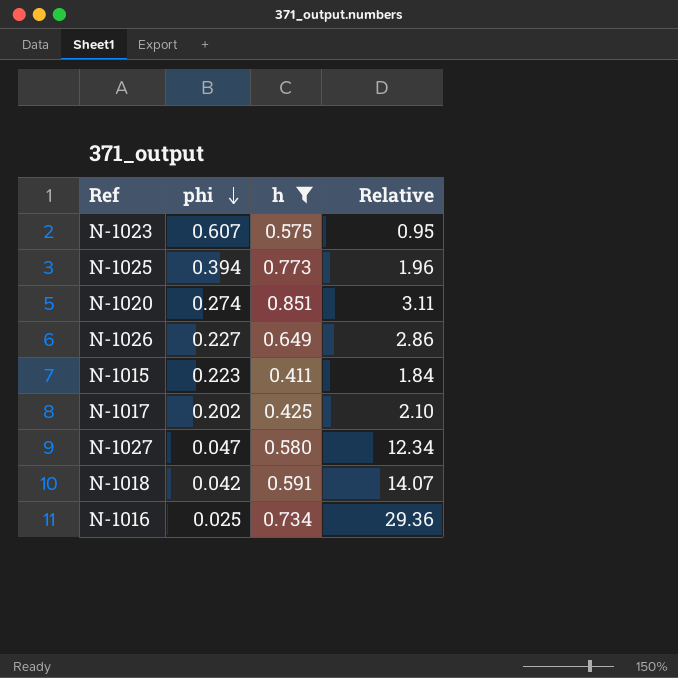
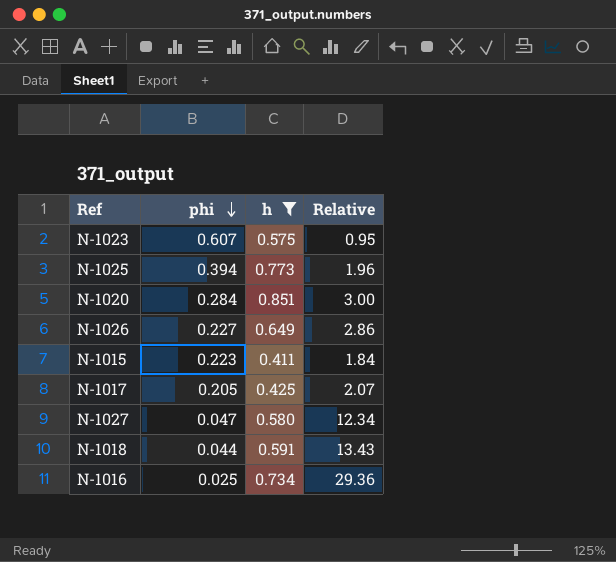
N-1020 | phi: 0.274 -> 0.284
N-1020 | Relative: 3.11 -> 3.00
N-1017 | phi: 0.202 -> 0.205
N-1017 | Relative: 2.10 -> 2.07
N-1018 | phi: 0.042 -> 0.044
N-1018 | Relative: 14.07 -> 13.43

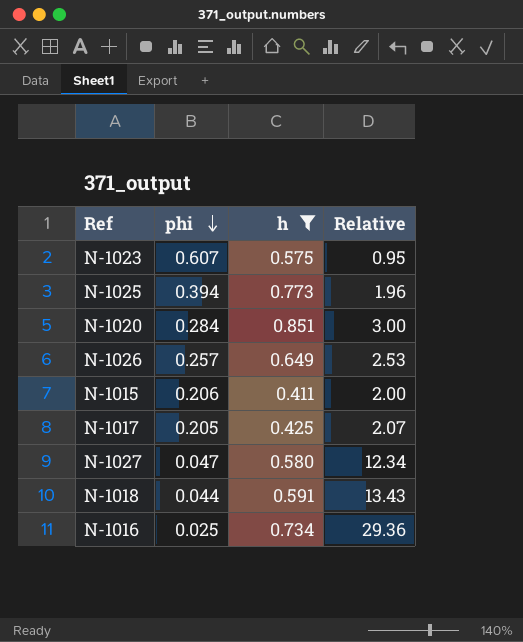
N-1026 | phi: 0.227 -> 0.257
N-1026 | Relative: 2.86 -> 2.53
N-1015 | phi: 0.223 -> 0.206
N-1015 | Relative: 1.84 -> 2.00

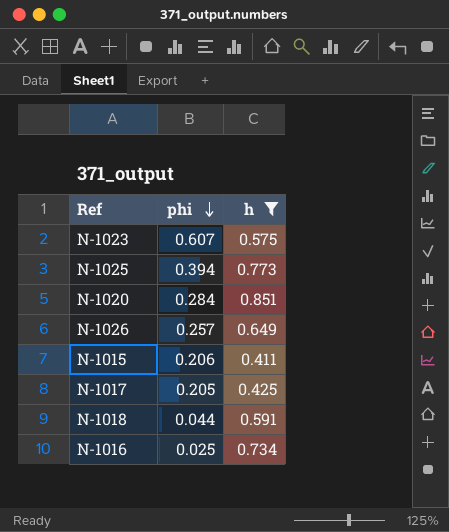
column Relative | formula: [h] / [phi] -> none
row N-1027: 0.047 | 0.580 | 12.34 -> none

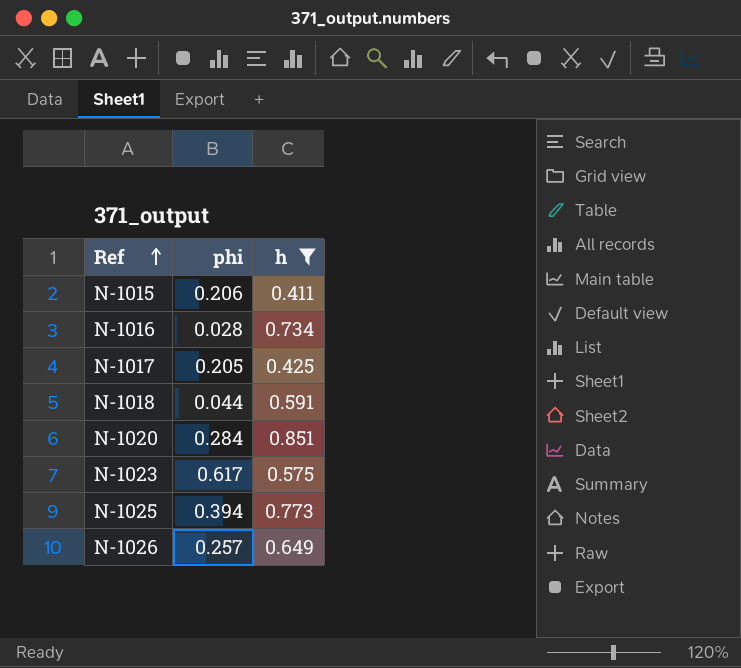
row order: phi descending -> Ref ascending
N-1016 | phi: 0.025 -> 0.028
N-1023 | phi: 0.607 -> 0.617

